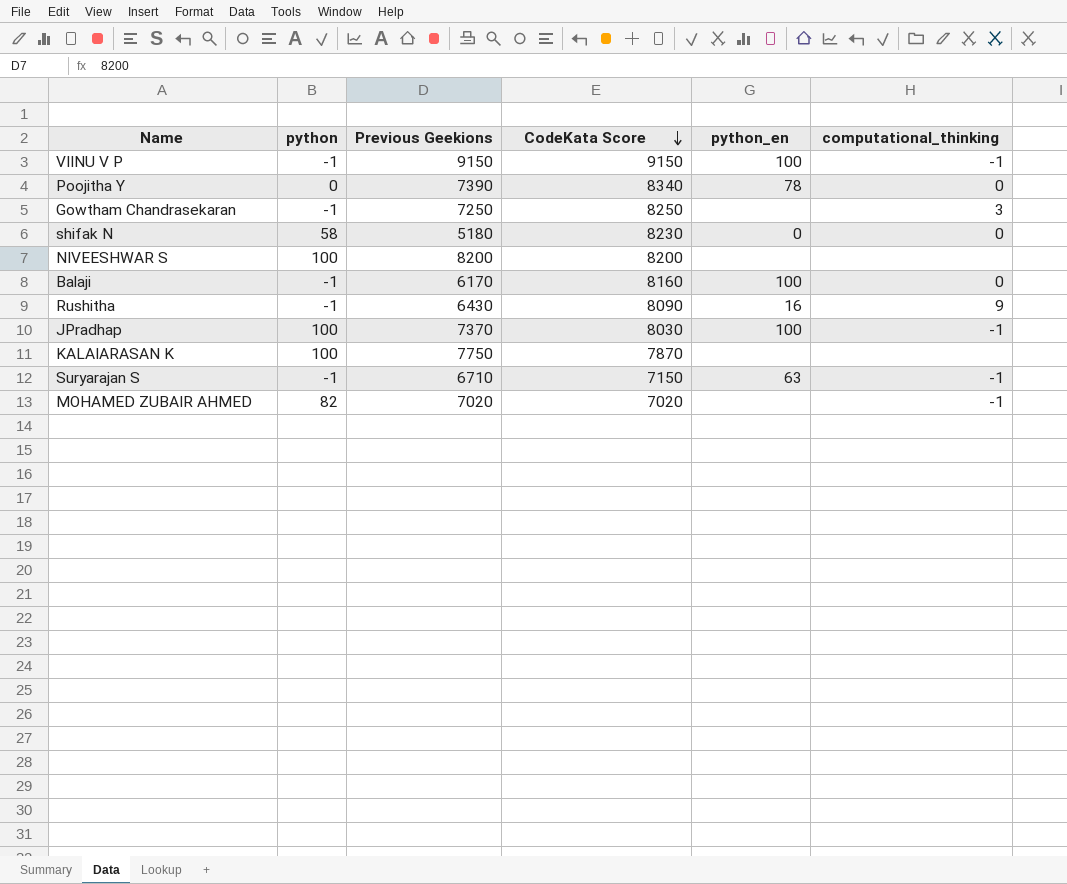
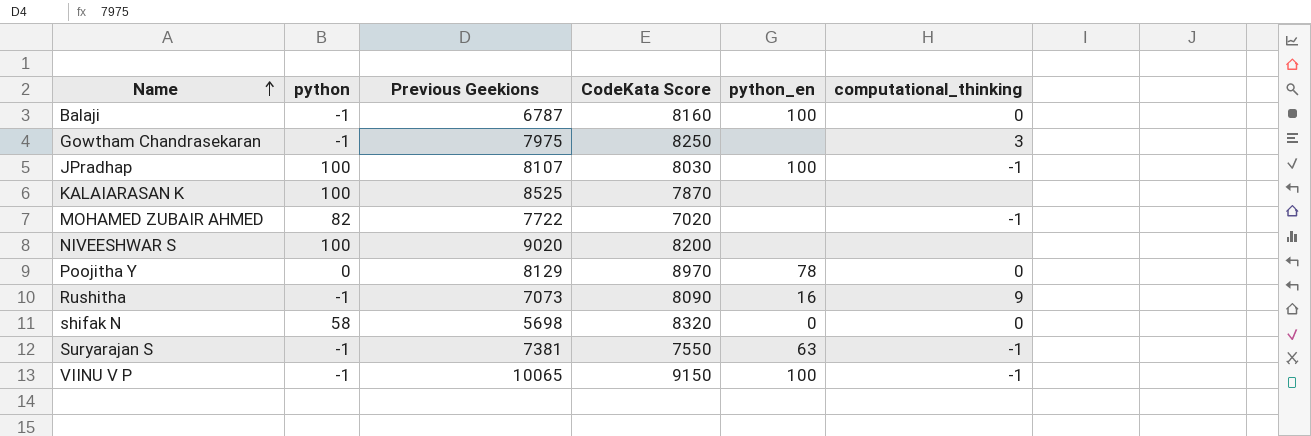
row order: CodeKata Score descending -> Name ascending
Balaji | Previous Geekions: 6170 -> 6787
Gowtham Chandrasekaran | Previous Geekions: 7250 -> 7975
JPradhap | Previous Geekions: 7370 -> 8107
KALAIARASAN K | Previous Geekions: 7750 -> 8525
MOHAMED ZUBAIR AHMED | Previous Geekions: 7020 -> 7722
NIVEESHWAR S | Previous Geekions: 8200 -> 9020
Poojitha Y | Previous Geekions: 7390 -> 8129
Poojitha Y | CodeKata Score: 8340 -> 8970
Rushitha | Previous Geekions: 6430 -> 7073
shifak N | Previous Geekions: 5180 -> 5698
shifak N | CodeKata Score: 8230 -> 8320
Suryarajan S | Previous Geekions: 6710 -> 7381
Suryarajan S | CodeKata Score: 7150 -> 7550
VIINU V P | Previous Geekions: 9150 -> 10065

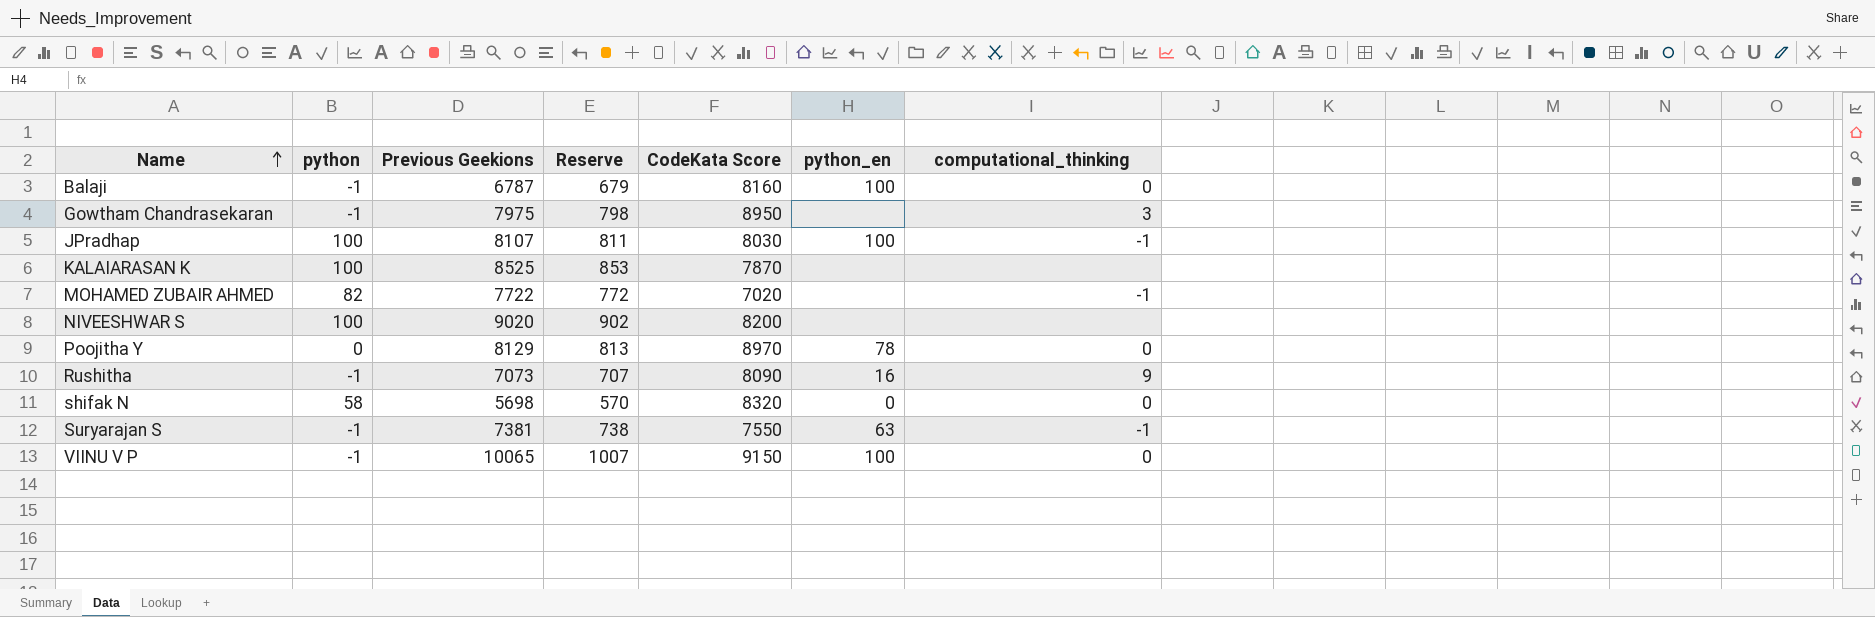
column Reserve | formula: none -> [Previous Geekions] * 0.1
Gowtham Chandrasekaran | CodeKata Score: 8250 -> 8950
VIINU V P | computational_thinking: -1 -> 0

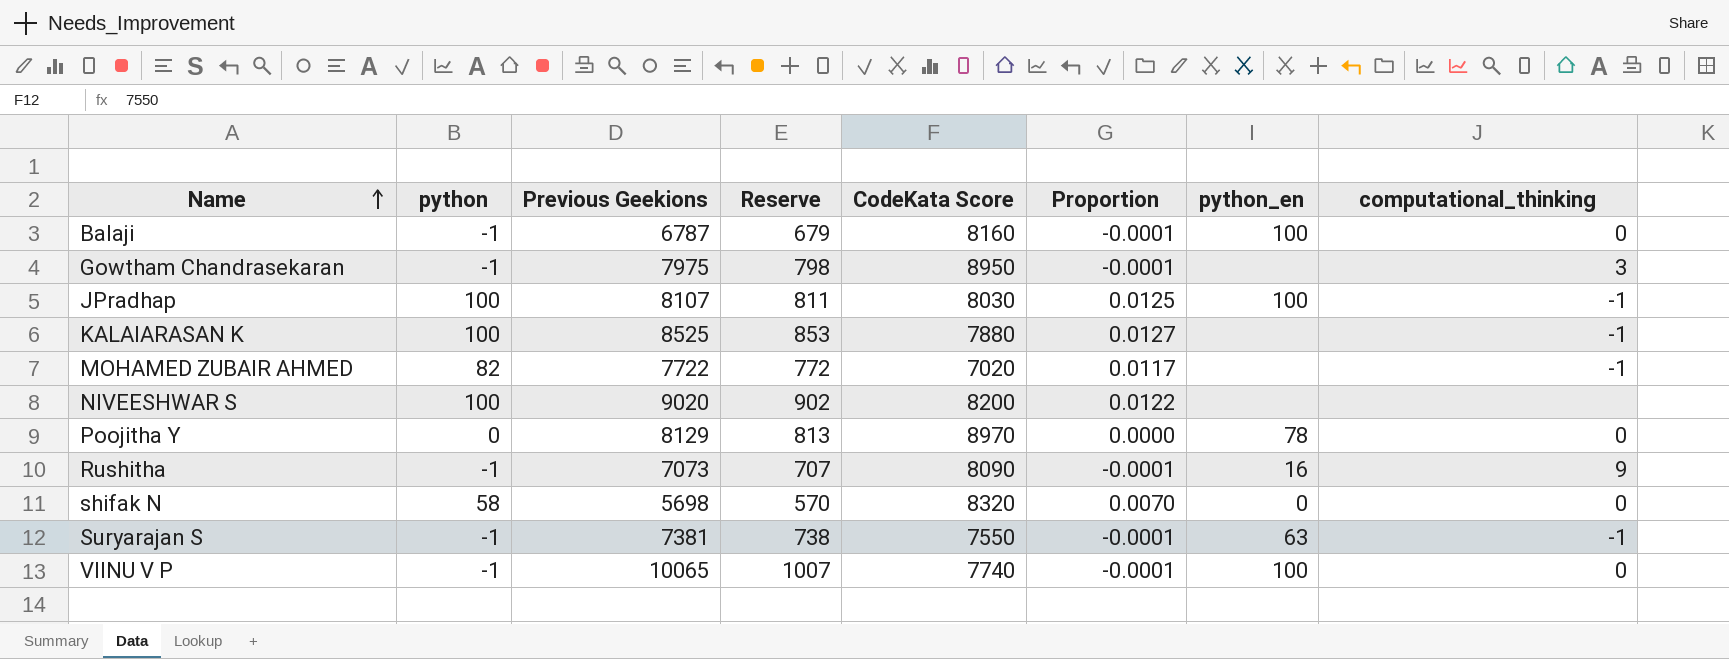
column Proportion | formula: none -> [python] / [CodeKata Score]
KALAIARASAN K | CodeKata Score: 7870 -> 7880
KALAIARASAN K | computational_thinking: none -> -1
VIINU V P | CodeKata Score: 9150 -> 7740

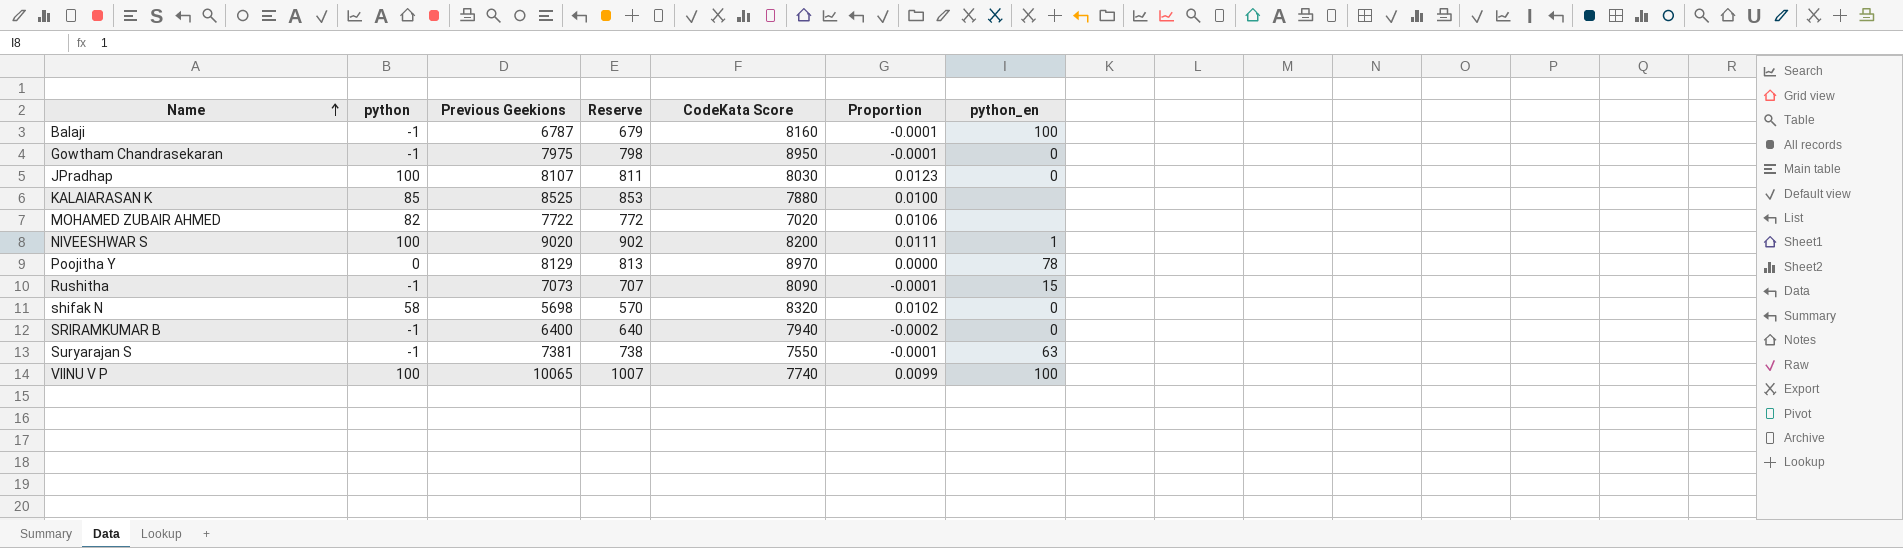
column computational_thinking | position: 8 -> none
column Proportion | formula: [python] / [CodeKata Score] -> [python] / [Previous Geekions]
Gowtham Chandrasekaran | python_en: none -> 0
JPradhap | python_en: 100 -> 0
KALAIARASAN K | python: 100 -> 85
NIVEESHWAR S | python_en: none -> 1
Rushitha | python_en: 16 -> 15
row SRIRAMKUMAR B: none -> -1 | 6400 | 640 | 7940 | -0.0002 | 0
VIINU V P | python: -1 -> 100

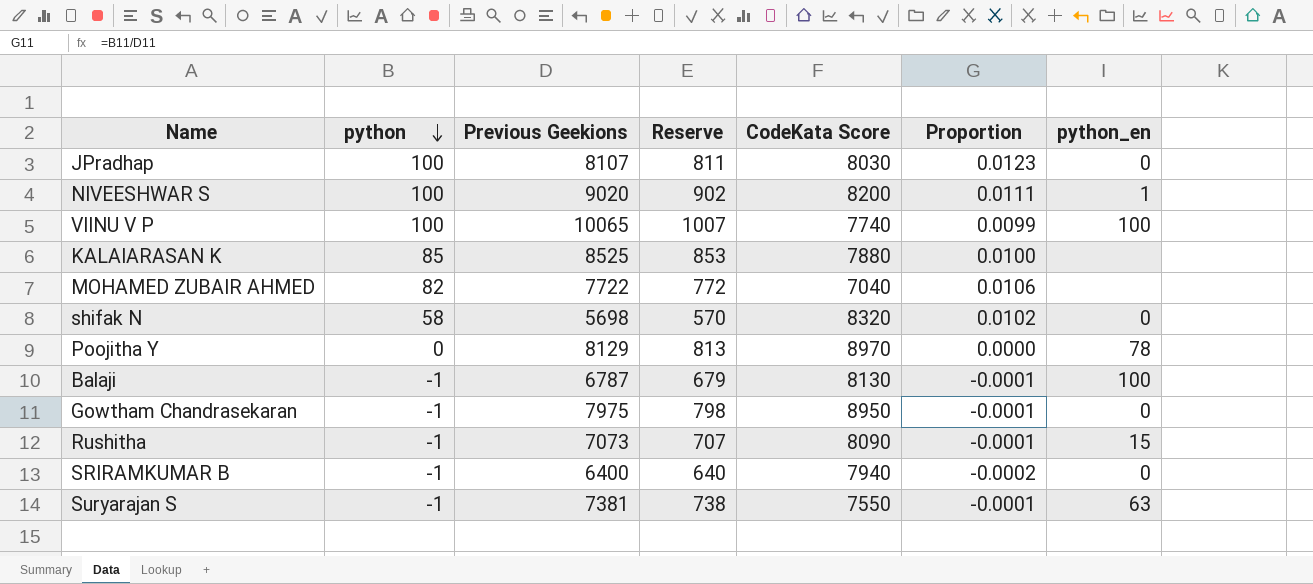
row order: Name ascending -> python descending
MOHAMED ZUBAIR AHMED | CodeKata Score: 7020 -> 7040
Balaji | CodeKata Score: 8160 -> 8130

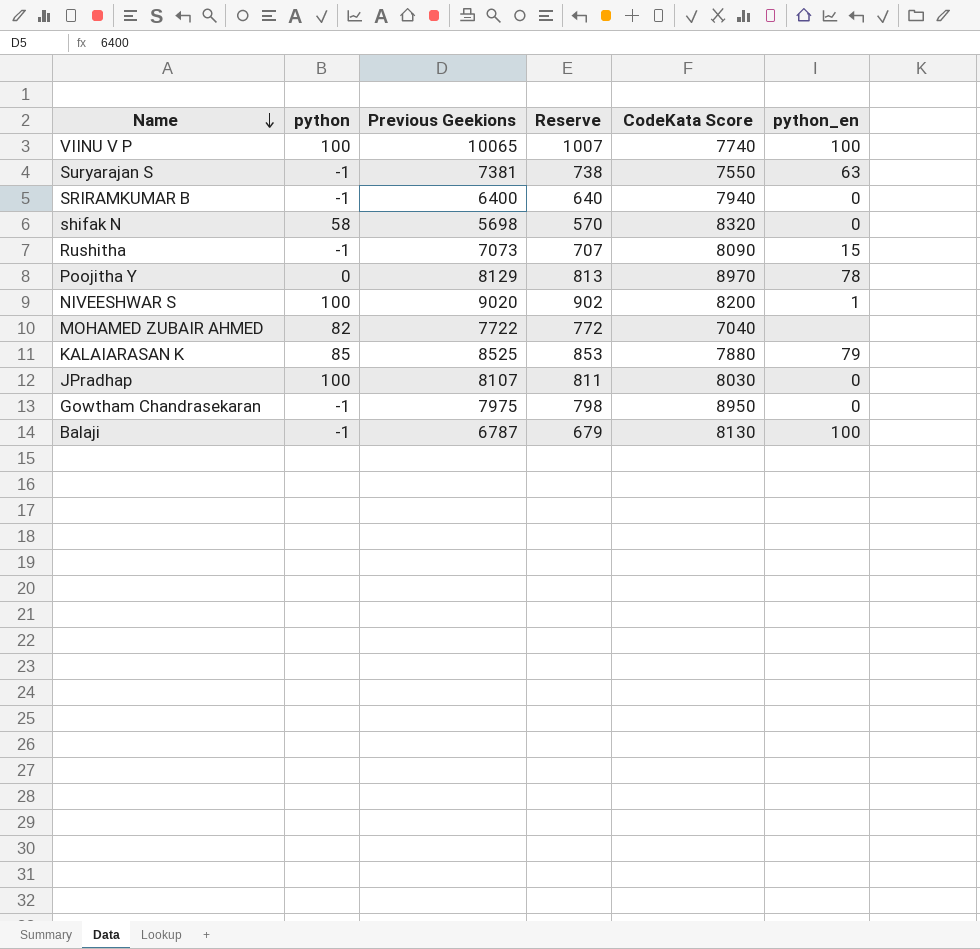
row order: python descending -> Name descending
column Proportion | formula: [python] / [Previous Geekions] -> none
KALAIARASAN K | python_en: none -> 79

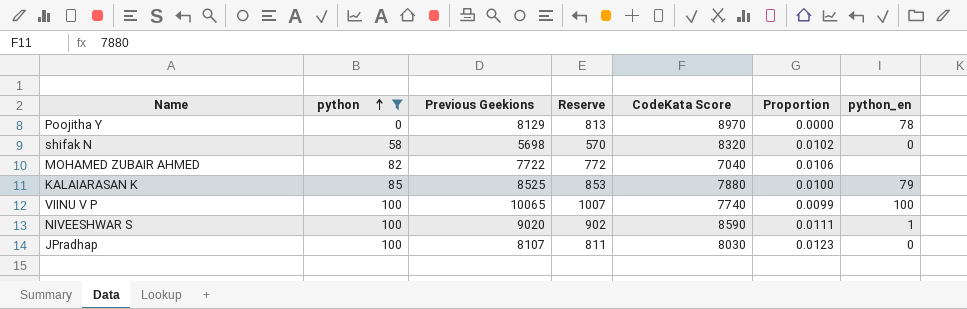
filter: none -> python != -1
row order: Name descending -> python ascending
column Proportion | formula: none -> [python] / [Previous Geekions]
NIVEESHWAR S | CodeKata Score: 8200 -> 8590

